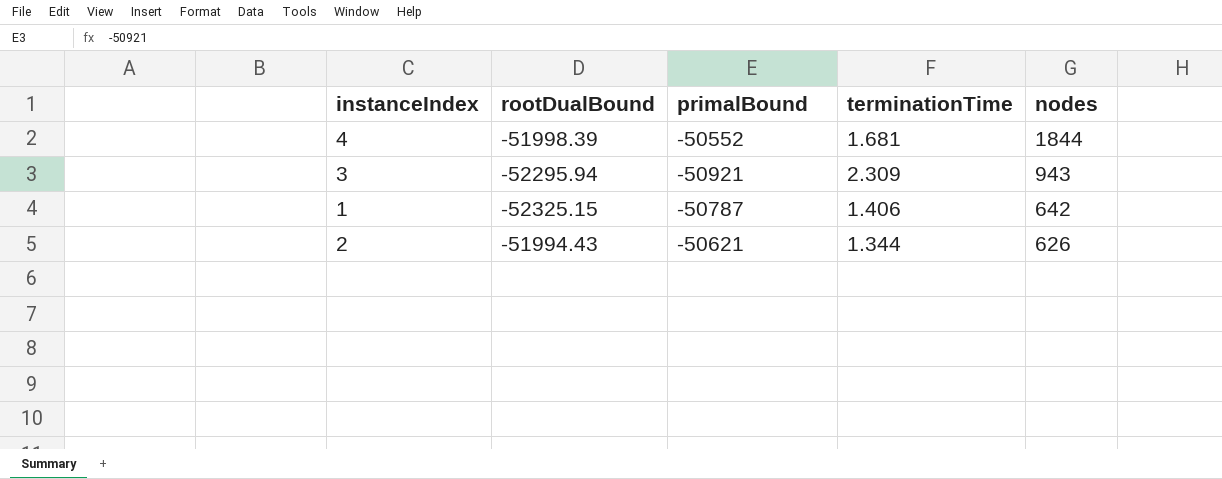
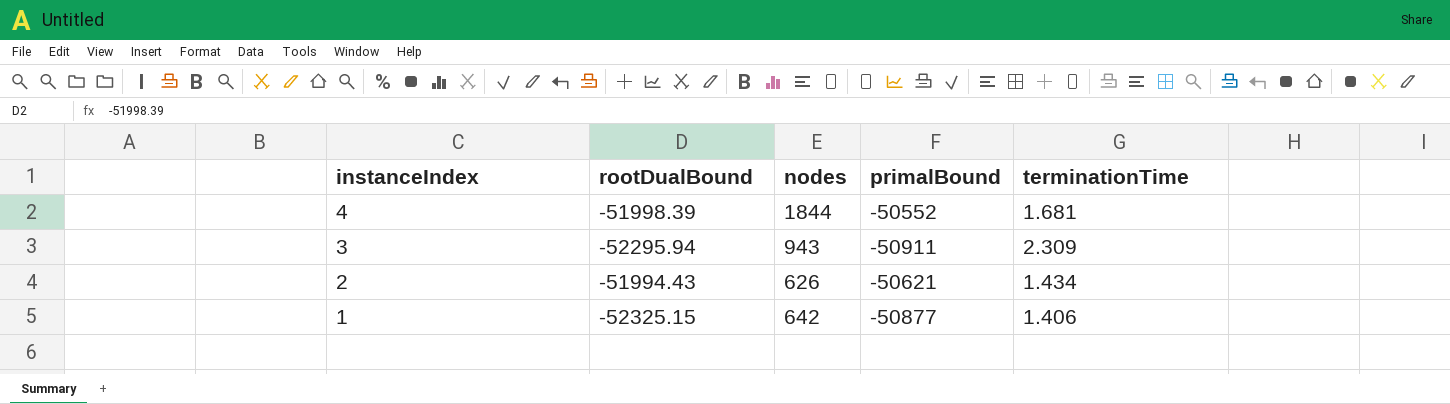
row order: nodes descending -> instanceIndex descending
column nodes | position: 5 -> 3
3 | primalBound: -50921 -> -50911
2 | terminationTime: 1.344 -> 1.434
1 | primalBound: -50787 -> -50877

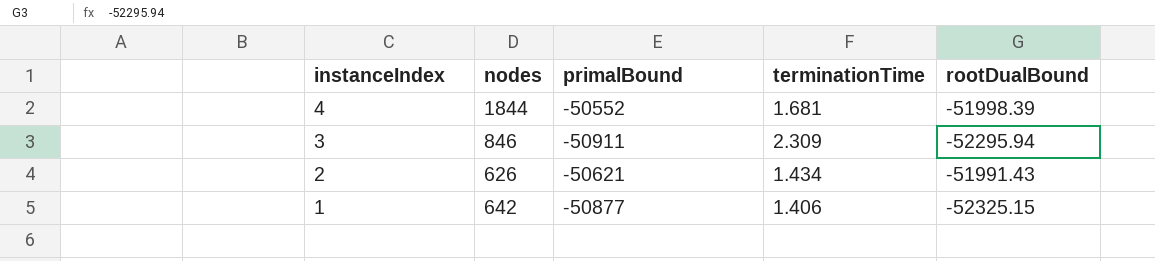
column rootDualBound | position: 2 -> 5
3 | nodes: 943 -> 846
2 | rootDualBound: -51994.43 -> -51991.43

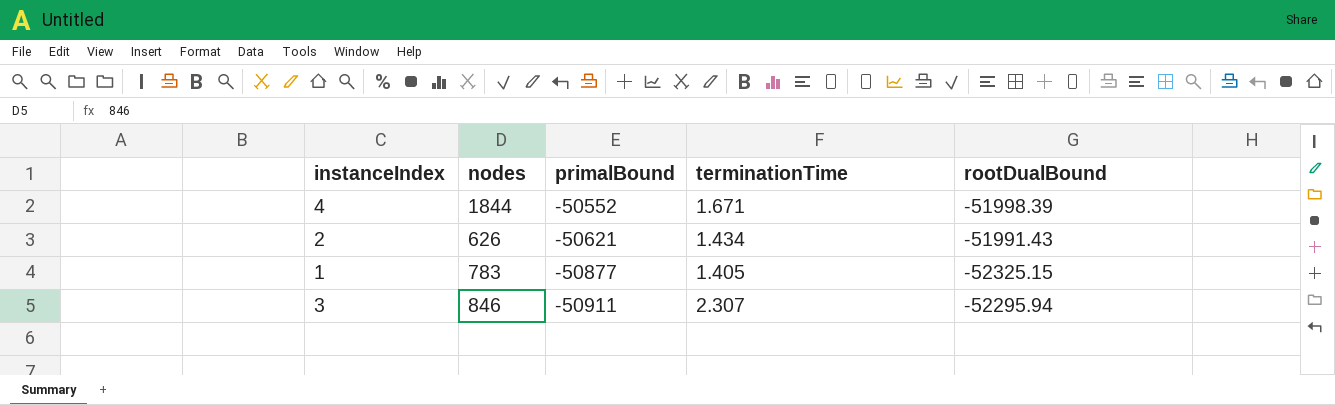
row order: instanceIndex descending -> primalBound descending
4 | terminationTime: 1.681 -> 1.671
1 | nodes: 642 -> 783
1 | terminationTime: 1.406 -> 1.405
3 | terminationTime: 2.309 -> 2.307

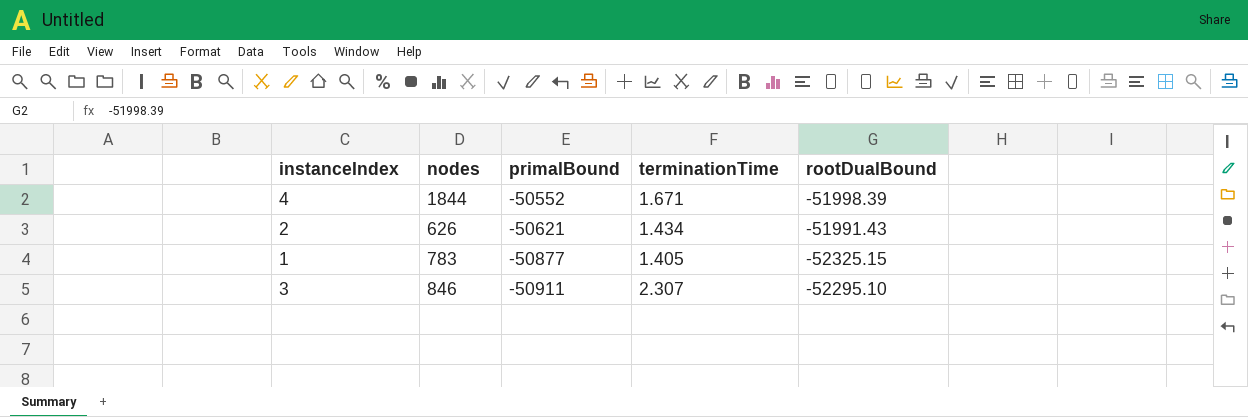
3 | rootDualBound: -52295.94 -> -52295.10

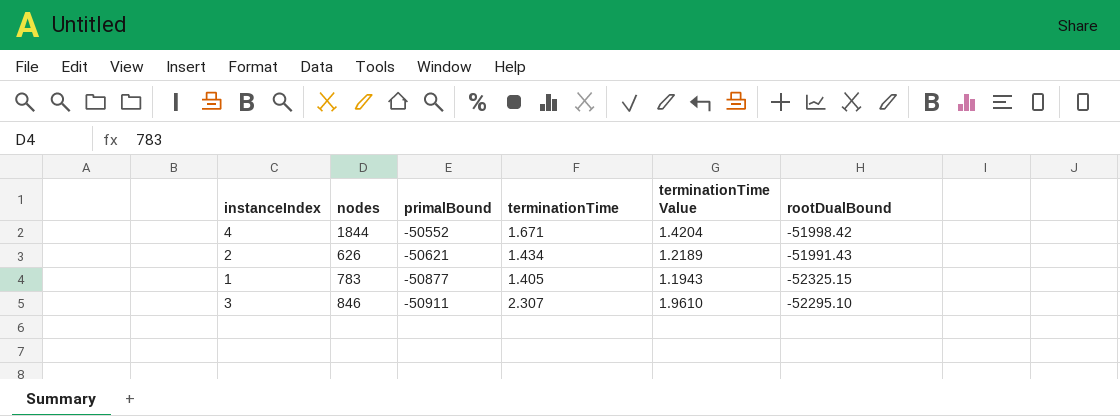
column terminationTime Value | formula: none -> [terminationTime] * 0.85
4 | rootDualBound: -51998.39 -> -51998.42

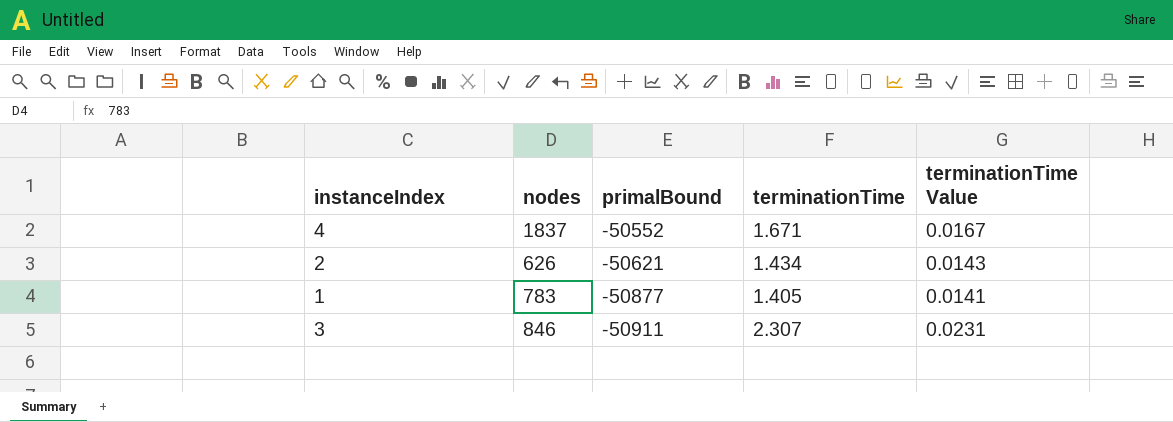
column rootDualBound | position: 6 -> none
column terminationTime Value | formula: [terminationTime] * 0.85 -> [terminationTime] * 0.01
4 | nodes: 1844 -> 1837

